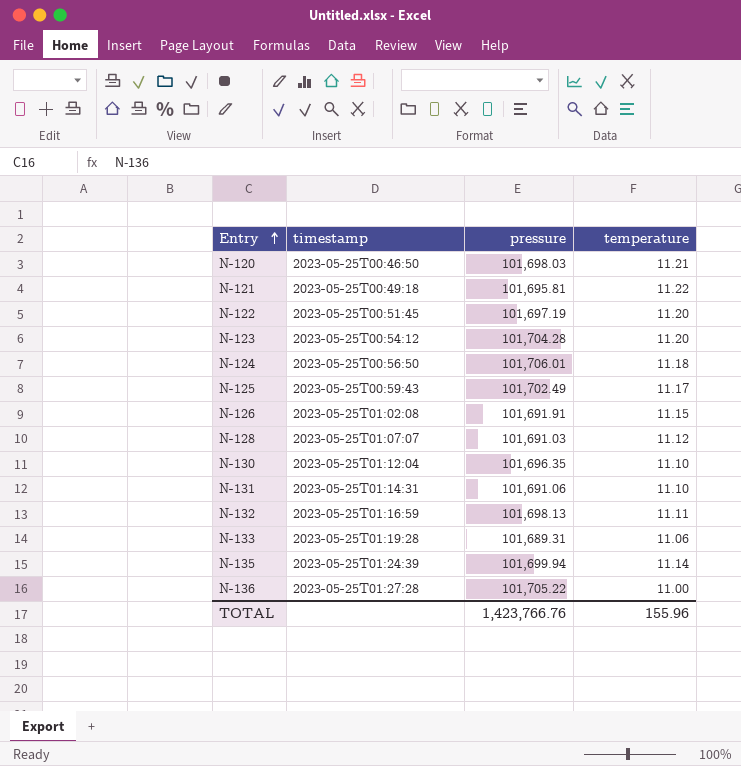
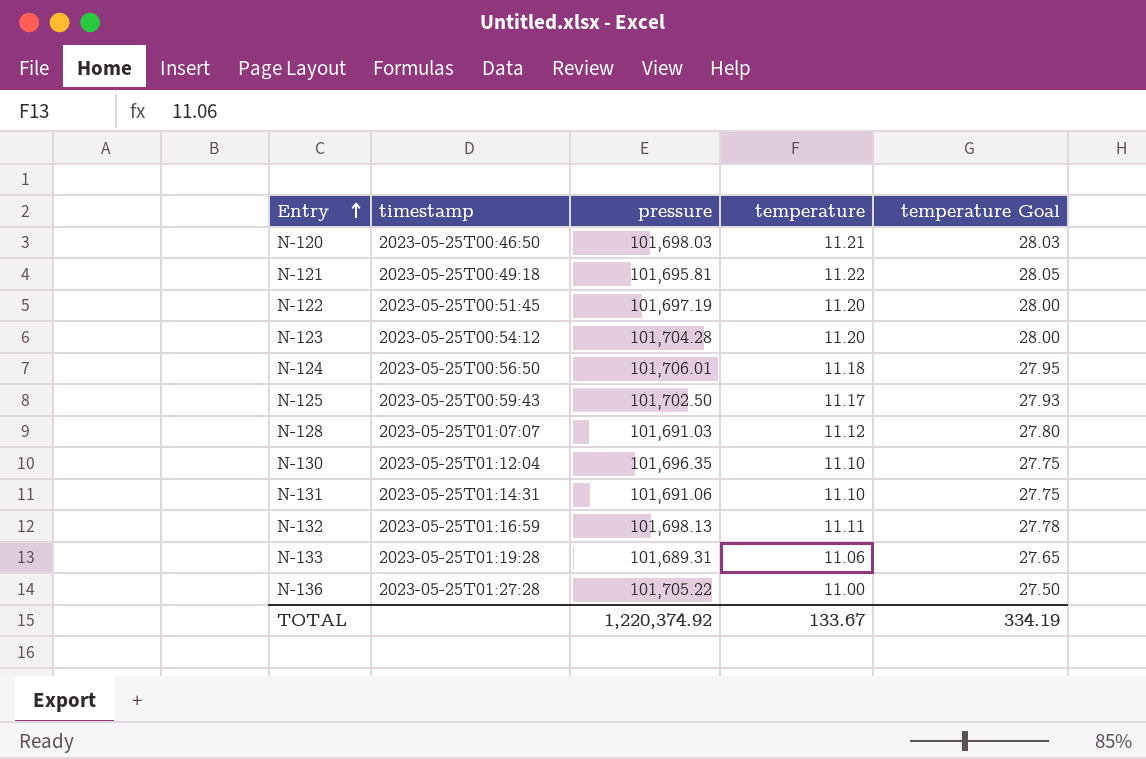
column temperature Goal | formula: none -> [temperature] * 2.5
row N-126: 2023-05-25T01:02:08 | 101,691.91 | 11.15 -> none
row N-135: 2023-05-25T01:24:39 | 101,699.94 | 11.14 -> none
N-125 | pressure: 101,702.49 -> 101,702.50
TOTAL | pressure: 1,423,766.76 -> 1,220,374.92
TOTAL | temperature: 155.96 -> 133.67

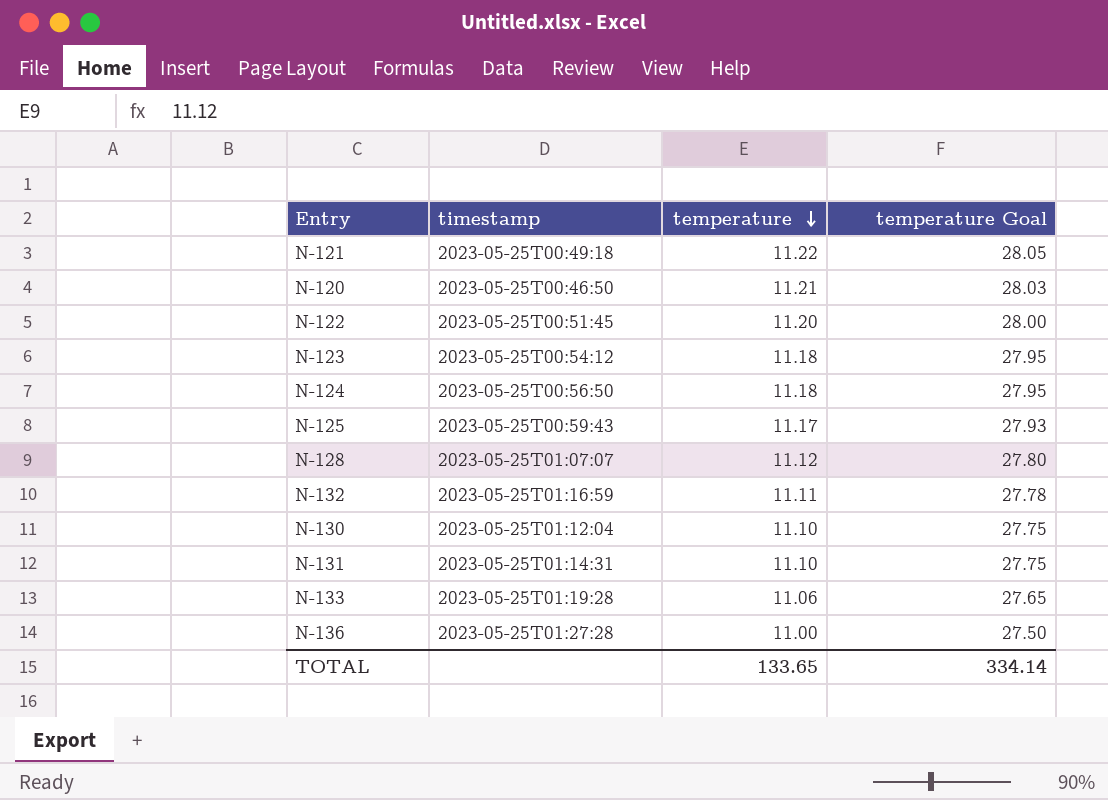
row order: Entry ascending -> temperature descending
column pressure | position: 3 -> none
N-123 | temperature: 11.20 -> 11.18
N-123 | temperature Goal: 28.00 -> 27.95
TOTAL | temperature: 133.67 -> 133.65
TOTAL | temperature Goal: 334.19 -> 334.14

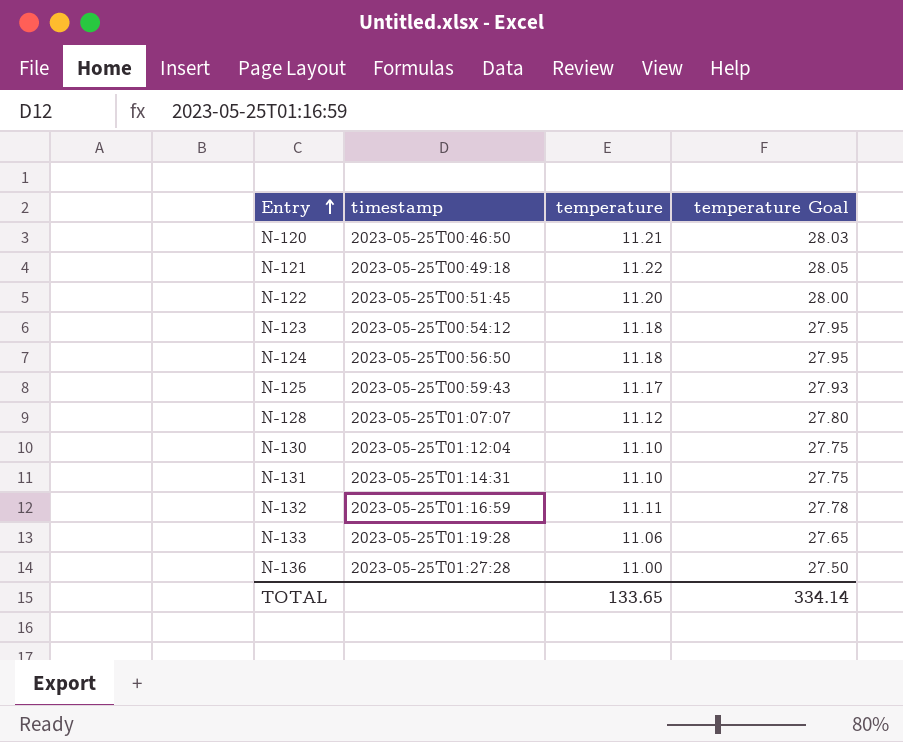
row order: temperature descending -> Entry ascending

